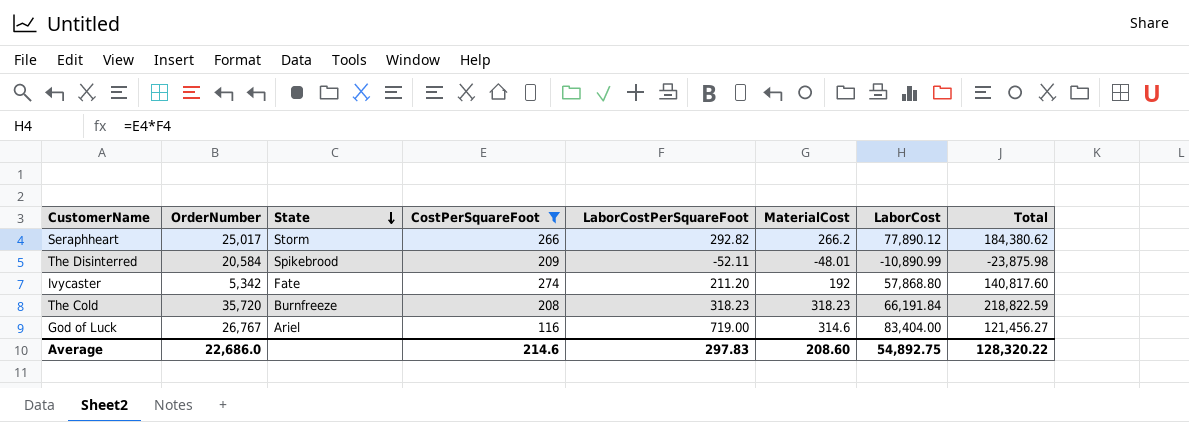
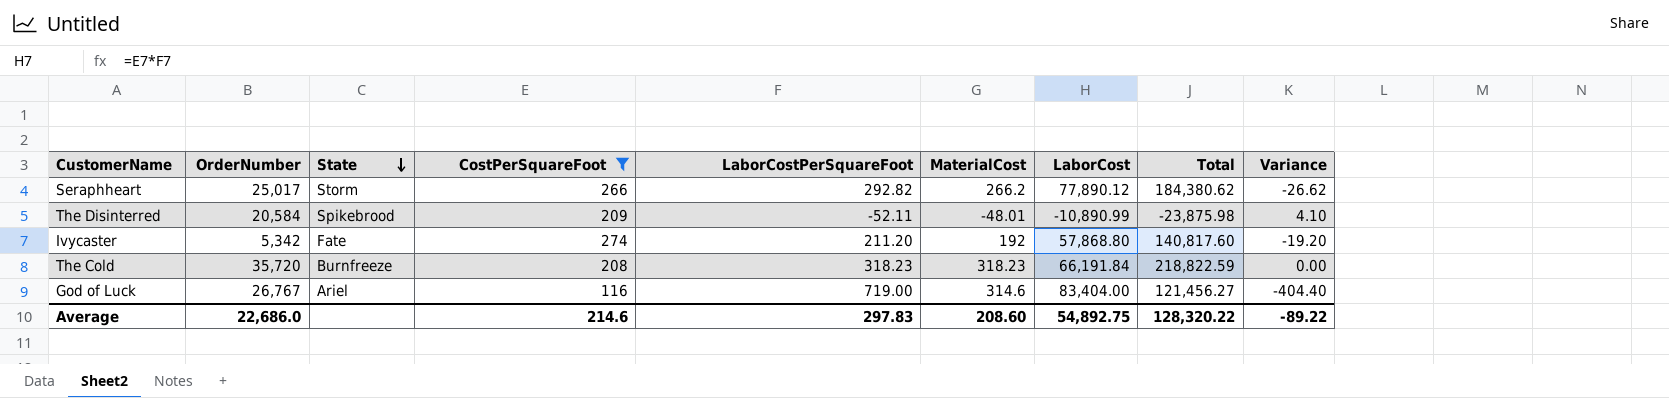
column Variance | formula: none -> [MaterialCost] - [LaborCostPerSquareFoot]

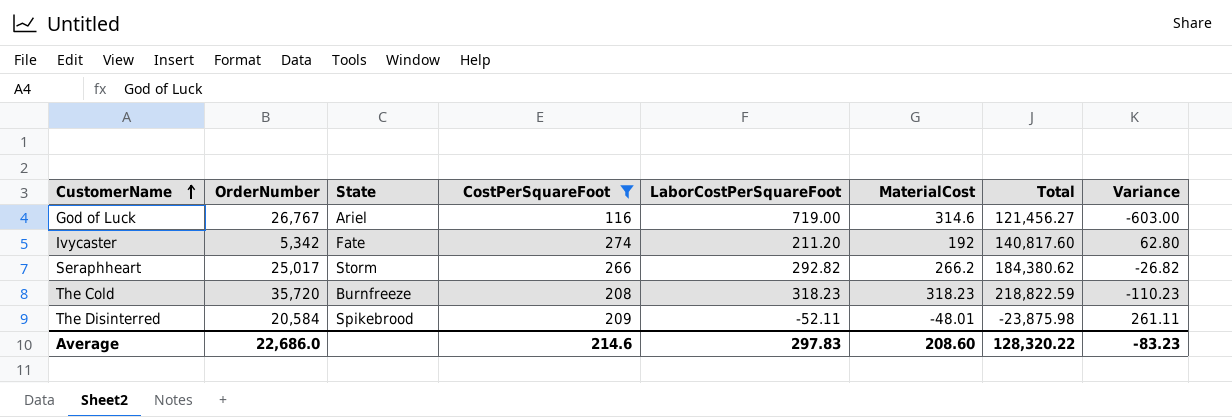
row order: State descending -> CustomerName ascending
column LaborCost | formula: [CostPerSquareFoot] * [LaborCostPerSquareFoot] -> none
column Variance | formula: [MaterialCost] - [LaborCostPerSquareFoot] -> [CostPerSquareFoot] - [LaborCostPerSquareFoot]
Average | Variance: -89.22 -> -83.23

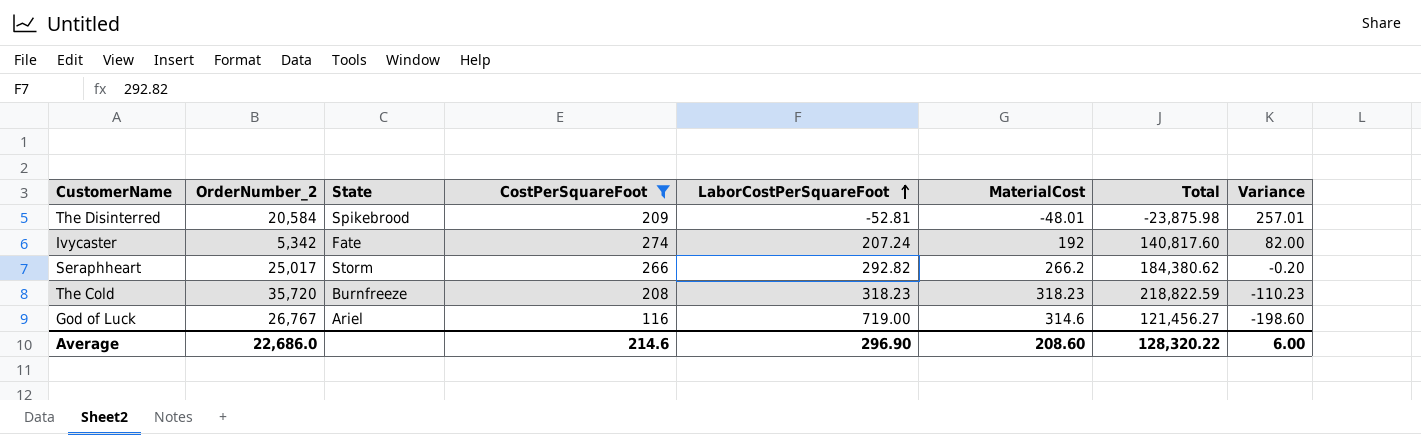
row order: CustomerName ascending -> LaborCostPerSquareFoot ascending
column name: OrderNumber -> OrderNumber_2
column Variance | formula: [CostPerSquareFoot] - [LaborCostPerSquareFoot] -> [CostPerSquareFoot] - [MaterialCost]
The Disinterred | LaborCostPerSquareFoot: -52.11 -> -52.81
Ivycaster | LaborCostPerSquareFoot: 211.20 -> 207.24
Average | LaborCostPerSquareFoot: 297.83 -> 296.90
Average | Variance: -83.23 -> 6.00

